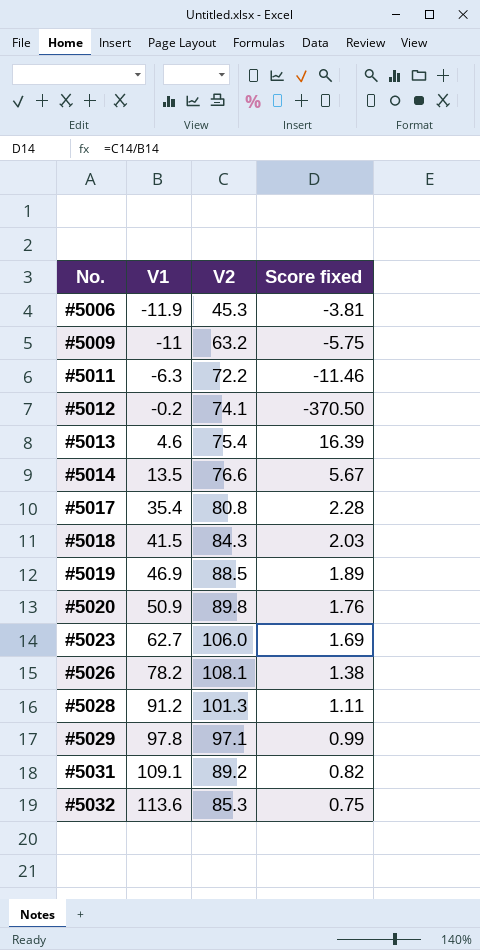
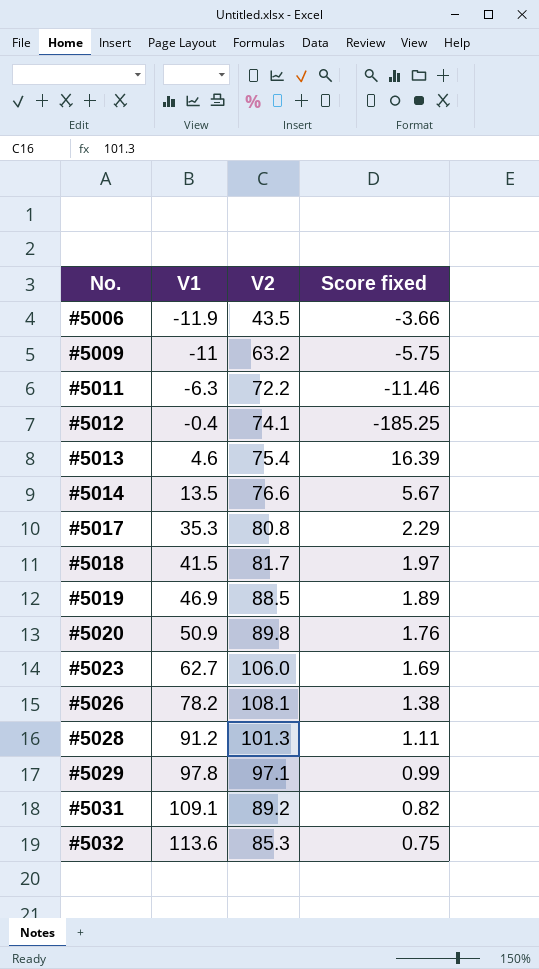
#5006 | V2: 45.3 -> 43.5
#5006 | Score fixed: -3.81 -> -3.66
#5012 | V1: -0.2 -> -0.4
#5012 | Score fixed: -370.50 -> -185.25
#5017 | V1: 35.4 -> 35.3
#5017 | Score fixed: 2.28 -> 2.29
#5018 | V2: 84.3 -> 81.7
#5018 | Score fixed: 2.03 -> 1.97

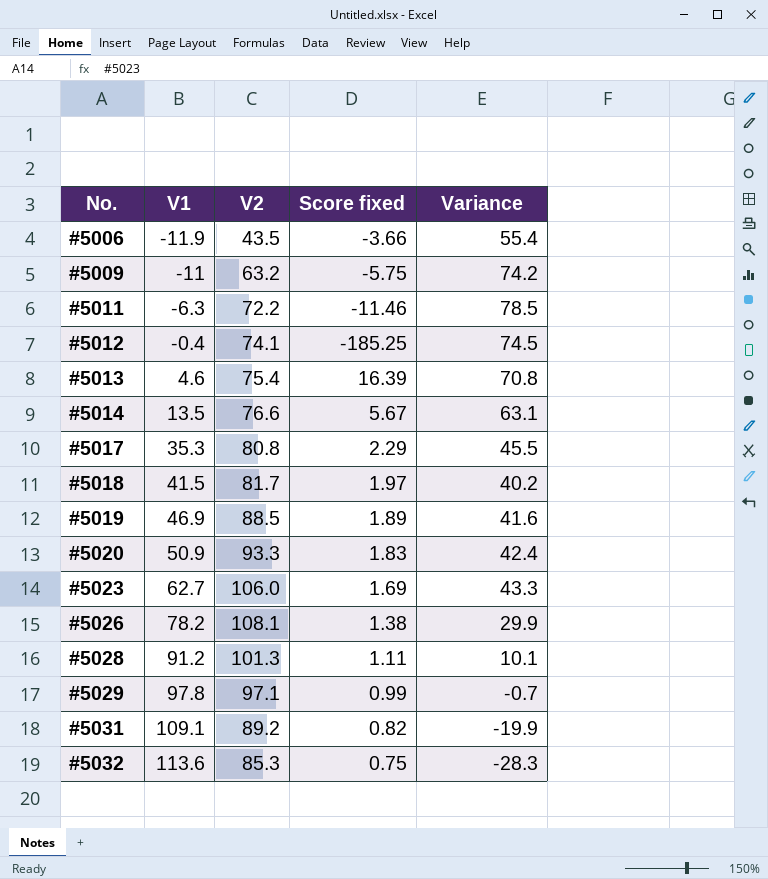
column Variance | formula: none -> [V2] - [V1]
#5020 | V2: 89.8 -> 93.3
#5020 | Score fixed: 1.76 -> 1.83

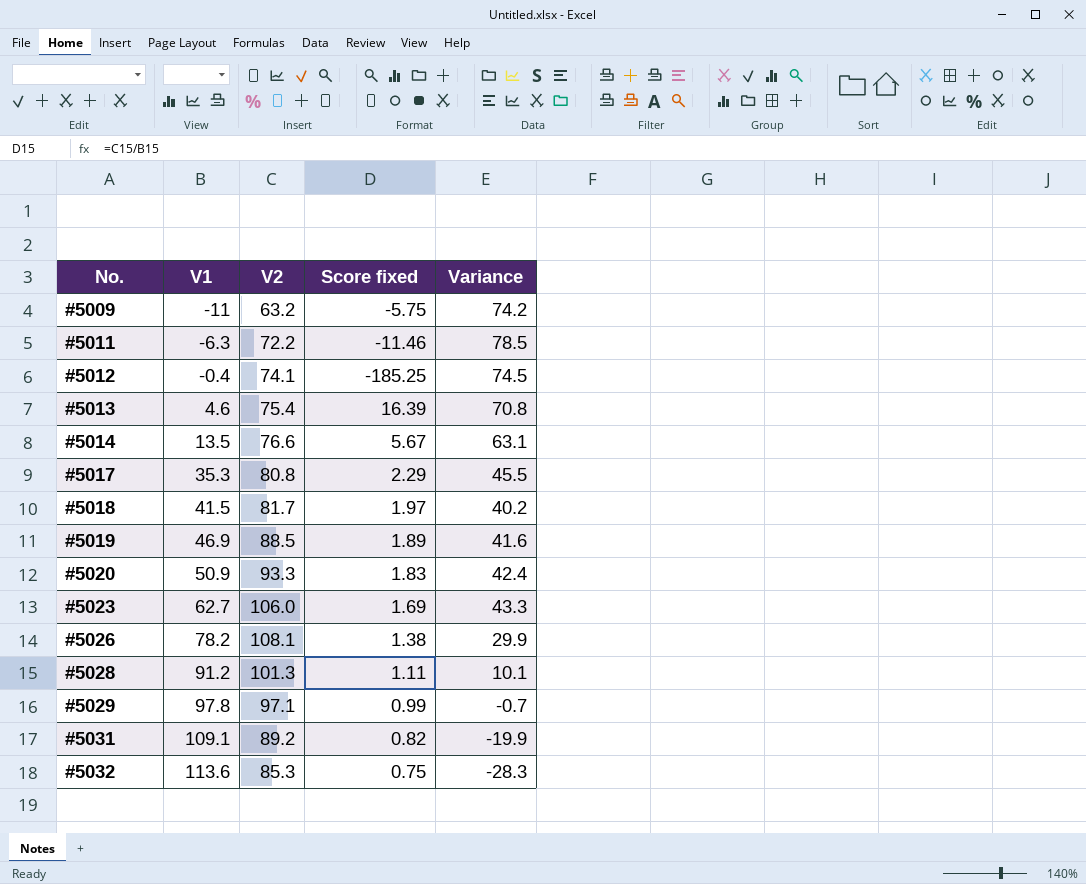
row #5006: -11.9 | 43.5 | -3.66 | 55.4 -> none

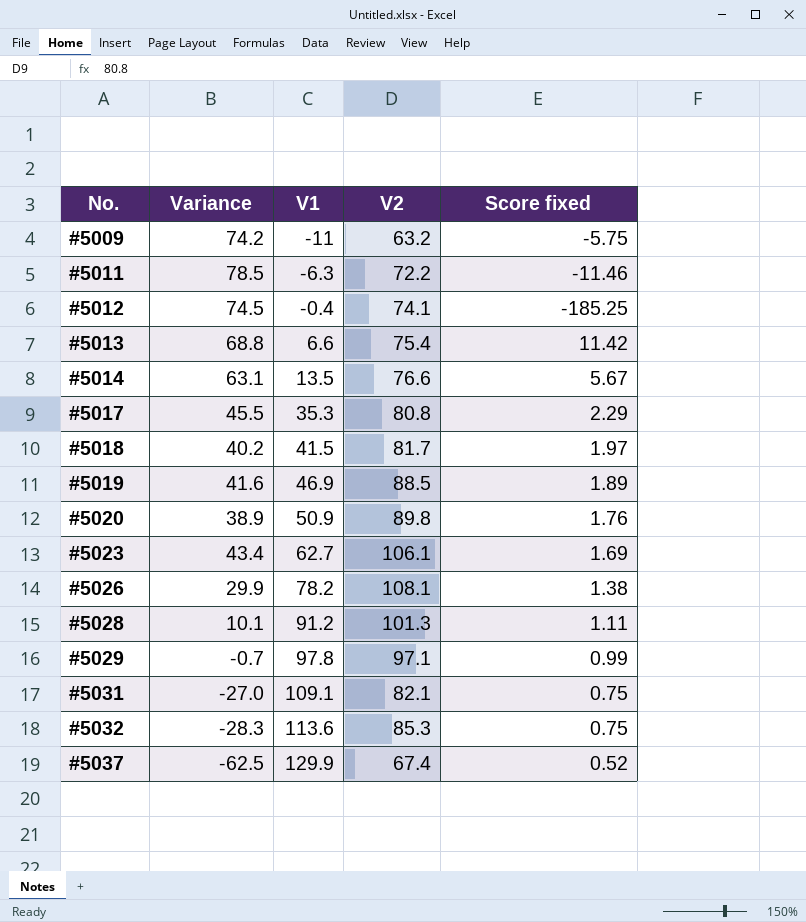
column Variance | position: 5 -> 2
#5013 | Variance: 70.8 -> 68.8
#5013 | V1: 4.6 -> 6.6
#5013 | Score fixed: 16.39 -> 11.42
#5020 | Variance: 42.4 -> 38.9
#5020 | V2: 93.3 -> 89.8
#5020 | Score fixed: 1.83 -> 1.76
#5023 | Variance: 43.3 -> 43.4
#5023 | V2: 106.0 -> 106.1
#5031 | Variance: -19.9 -> -27.0
#5031 | V2: 89.2 -> 82.1
#5031 | Score fixed: 0.82 -> 0.75
row #5037: none -> -62.5 | 129.9 | 67.4 | 0.52

